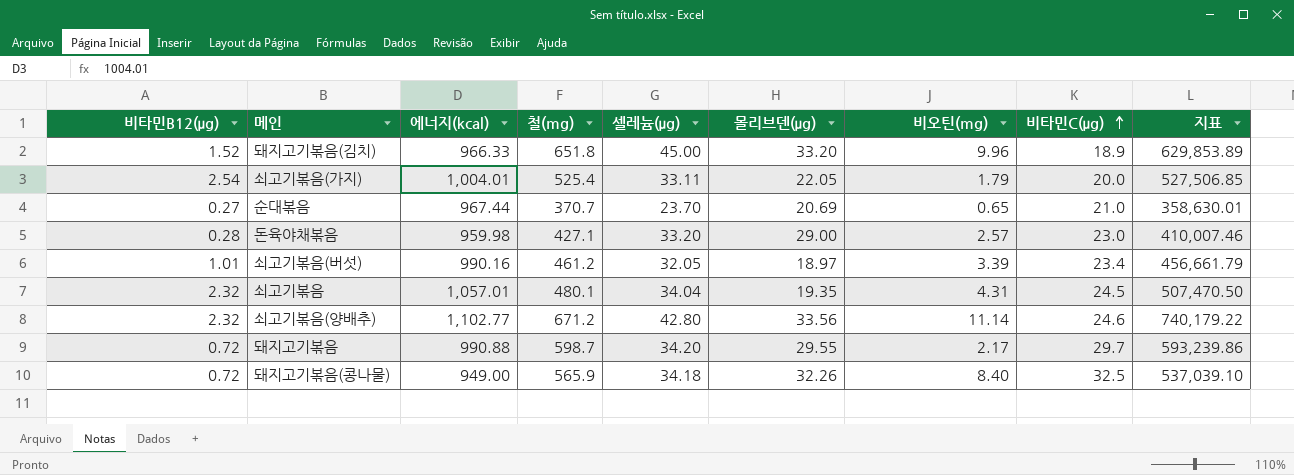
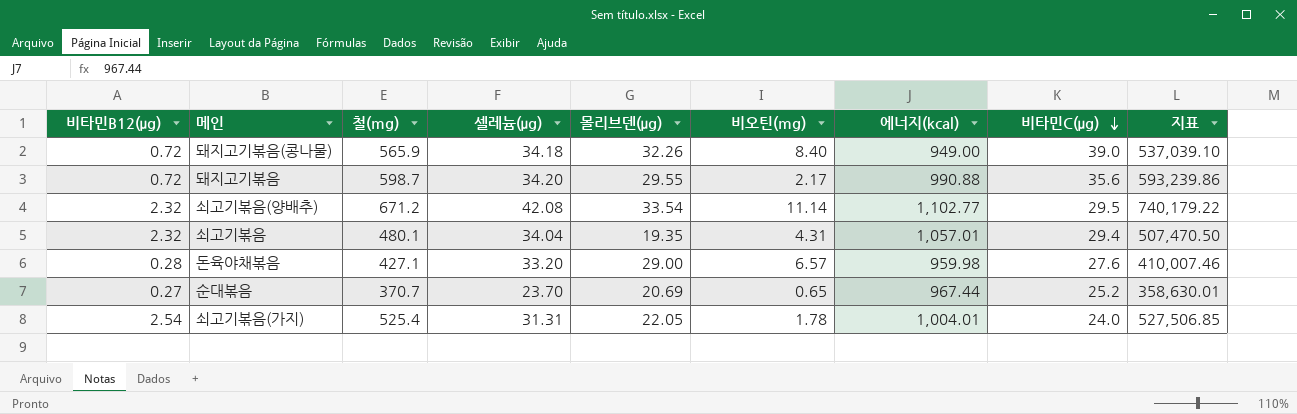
row order: 비타민C(μg) ascending -> 비타민C(μg) descending
column 에너지(kcal) | position: 3 -> 7
row 돼지고기볶음(김치): 1.52 | 966.33 | 651.8 | 45.00 | 33.20 | 9.96 | 18.9 | 629,853.89 -> none
row 쇠고기볶음(버섯): 1.01 | 990.16 | 461.2 | 32.05 | 18.97 | 3.39 | 23.4 | 456,661.79 -> none
돼지고기볶음(콩나물) | 비타민C(μg): 32.5 -> 39.0
돼지고기볶음 | 비타민C(μg): 29.7 -> 35.6
쇠고기볶음(양배추) | 셀레늄(μg): 42.80 -> 42.08
쇠고기볶음(양배추) | 몰리브덴(μg): 33.56 -> 33.54
쇠고기볶음(양배추) | 비타민C(μg): 24.6 -> 29.5
쇠고기볶음 | 비타민C(μg): 24.5 -> 29.4
돈육야채볶음 | 비오틴(mg): 2.57 -> 6.57
돈육야채볶음 | 비타민C(μg): 23.0 -> 27.6
순대볶음 | 비타민C(μg): 21.0 -> 25.2
쇠고기볶음(가지) | 셀레늄(μg): 33.11 -> 31.31
쇠고기볶음(가지) | 비오틴(mg): 1.79 -> 1.78
쇠고기볶음(가지) | 비타민C(μg): 20.0 -> 24.0

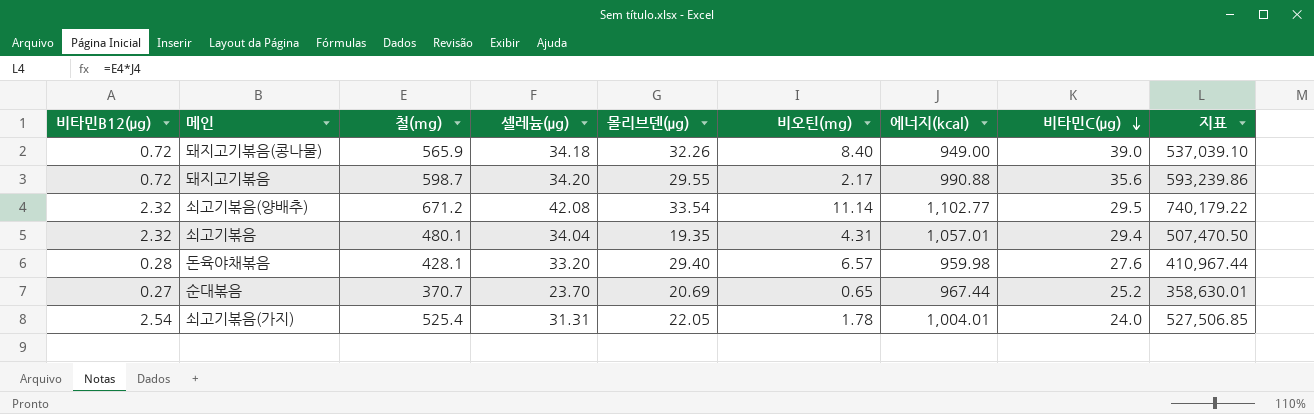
돈육야채볶음 | 철(mg): 427.1 -> 428.1
돈육야채볶음 | 몰리브덴(μg): 29.00 -> 29.40
돈육야채볶음 | 지표: 410,007.46 -> 410,967.44

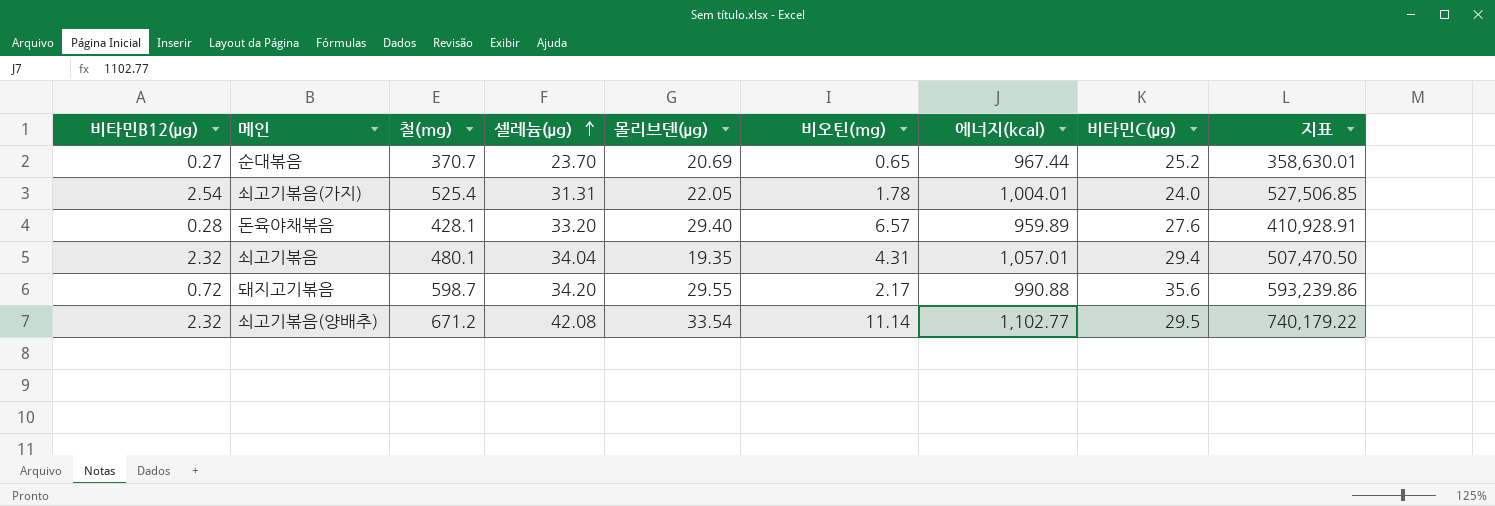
row order: 비타민C(μg) descending -> 셀레늄(μg) ascending
row 돼지고기볶음(콩나물): 0.72 | 565.9 | 34.18 | 32.26 | 8.40 | 949.00 | 39.0 | 537,039.10 -> none
돈육야채볶음 | 에너지(kcal): 959.98 -> 959.89
돈육야채볶음 | 지표: 410,967.44 -> 410,928.91

